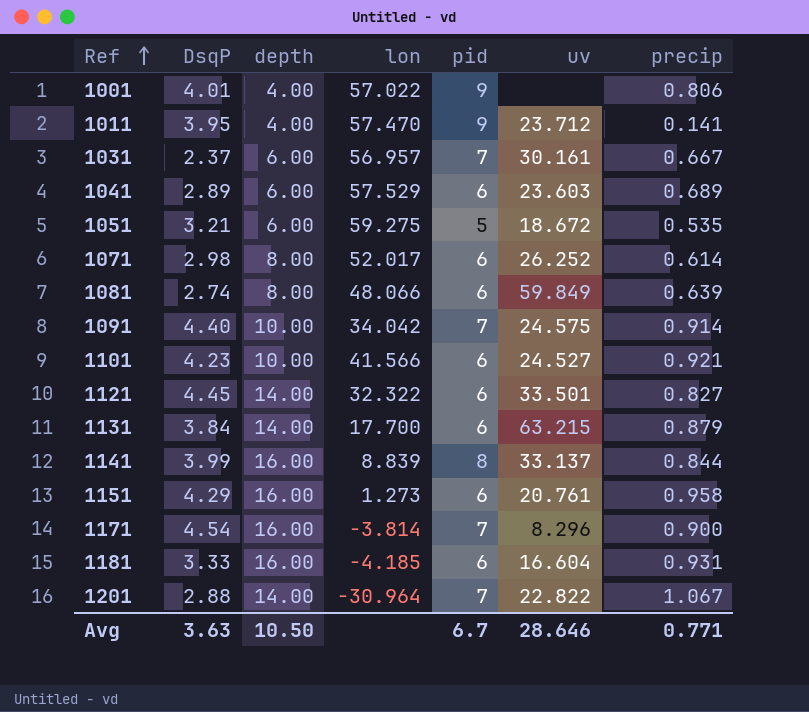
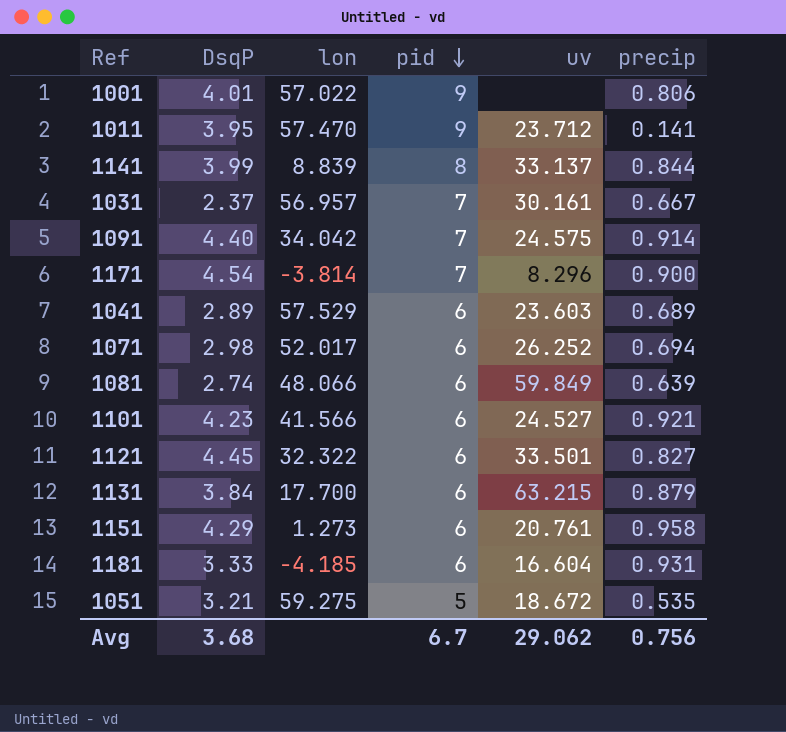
row order: Ref ascending -> pid descending
column depth | position: 3 -> none
row 1201: 2.88 | 14.00 | -30.964 | 7 | 22.822 | 1.067 -> none
1071 | precip: 0.614 -> 0.694
Avg | DsqP: 3.63 -> 3.68
Avg | uv: 28.646 -> 29.062
Avg | precip: 0.771 -> 0.756

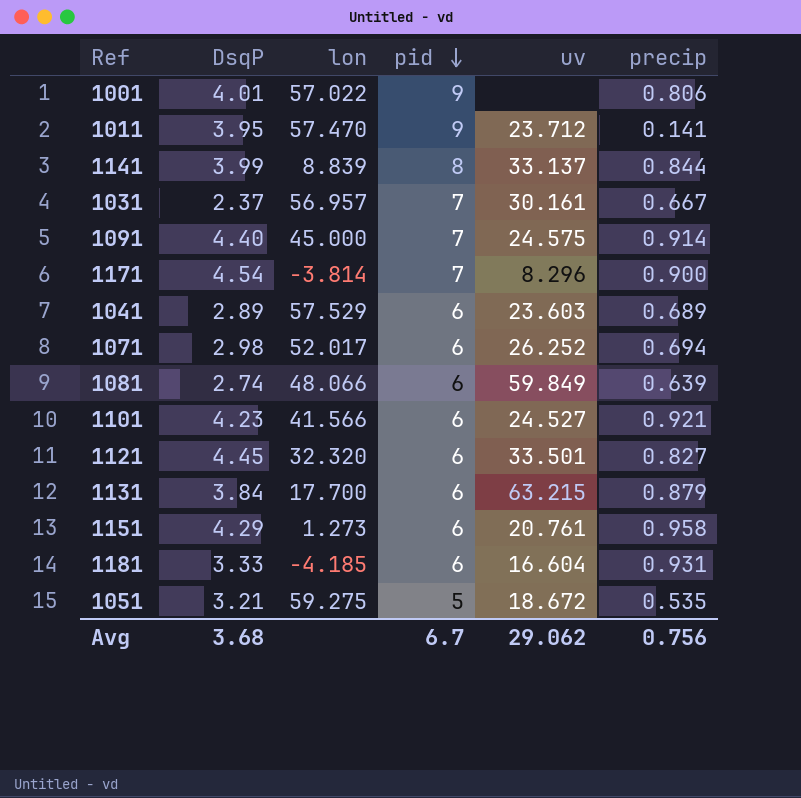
1091 | lon: 34.042 -> 45.000
1121 | lon: 32.322 -> 32.320

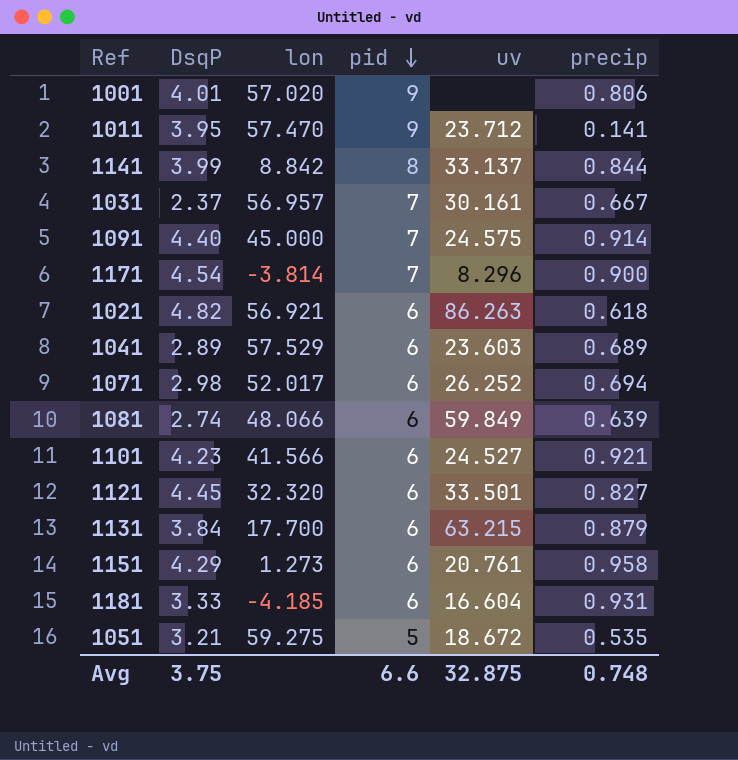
1001 | lon: 57.022 -> 57.020
1141 | lon: 8.839 -> 8.842
row 1021: none -> 4.82 | 56.921 | 6 | 86.263 | 0.618
Avg | DsqP: 3.68 -> 3.75
Avg | pid: 6.7 -> 6.6
Avg | uv: 29.062 -> 32.875
Avg | precip: 0.756 -> 0.748

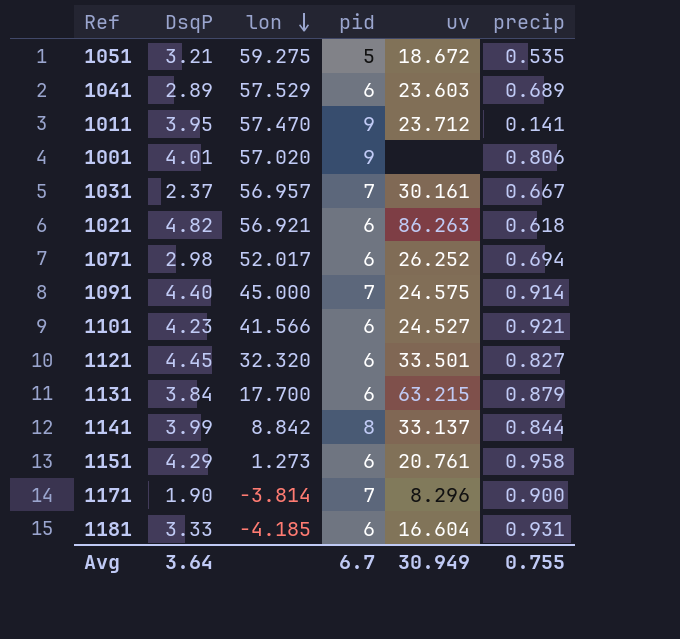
row order: pid descending -> lon descending
row 1081: 2.74 | 48.066 | 6 | 59.849 | 0.639 -> none
1171 | DsqP: 4.54 -> 1.90
Avg | DsqP: 3.75 -> 3.64
Avg | pid: 6.6 -> 6.7
Avg | uv: 32.875 -> 30.949
Avg | precip: 0.748 -> 0.755

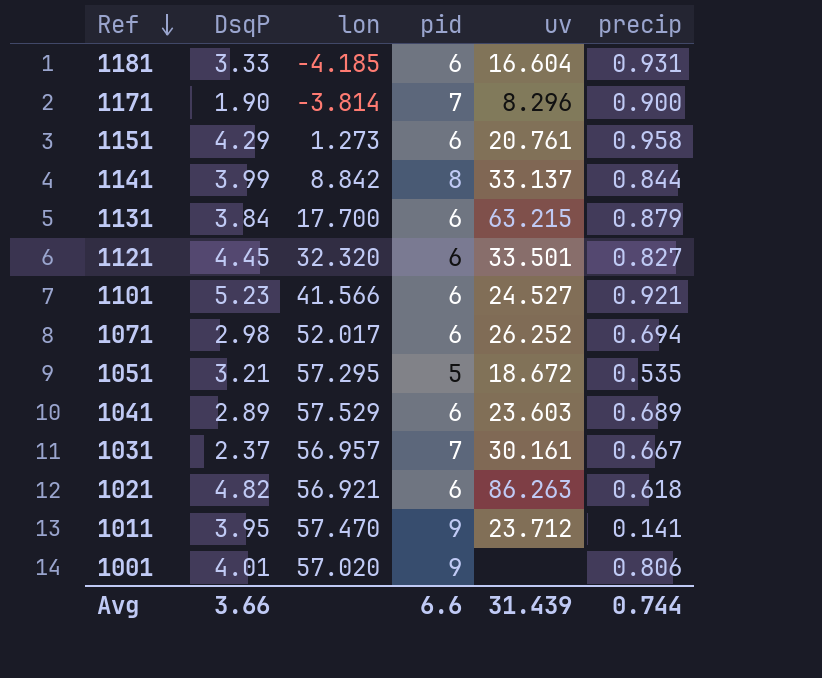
row order: lon descending -> Ref descending
row 1091: 4.40 | 45.000 | 7 | 24.575 | 0.914 -> none
1101 | DsqP: 4.23 -> 5.23
1051 | lon: 59.275 -> 57.295
Avg | DsqP: 3.64 -> 3.66
Avg | pid: 6.7 -> 6.6
Avg | uv: 30.949 -> 31.439
Avg | precip: 0.755 -> 0.744

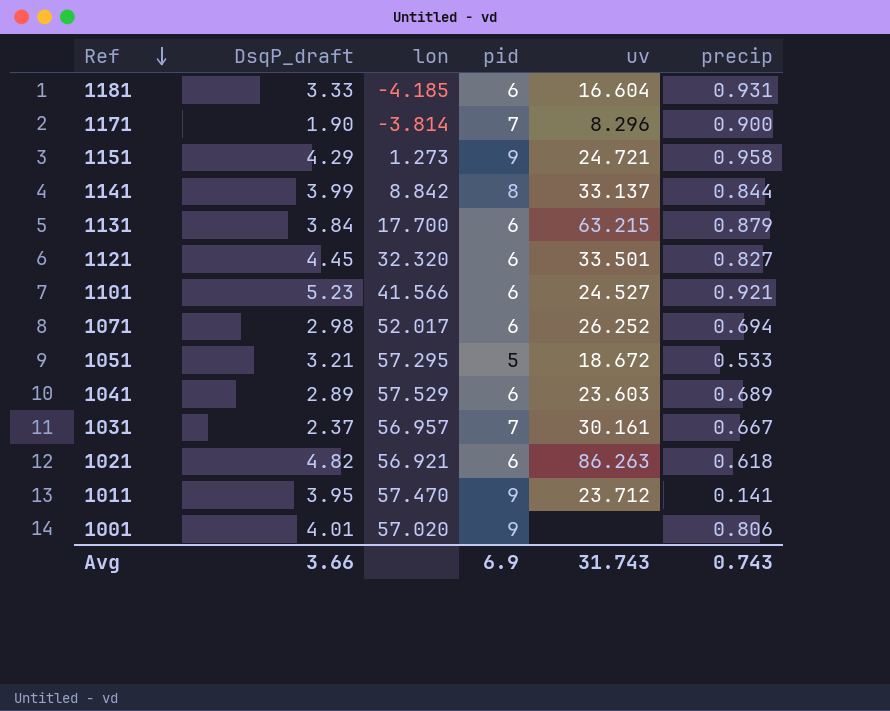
column name: DsqP -> DsqP_draft
1151 | pid: 6 -> 9
1151 | uv: 20.761 -> 24.721
1051 | precip: 0.535 -> 0.533
Avg | pid: 6.6 -> 6.9
Avg | uv: 31.439 -> 31.743
Avg | precip: 0.744 -> 0.743

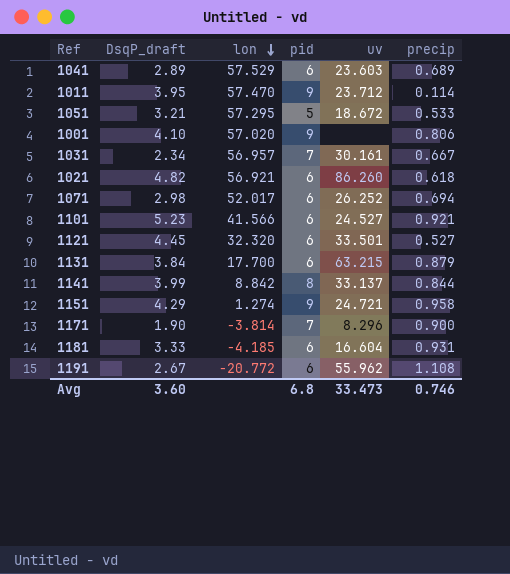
row order: Ref descending -> lon descending
1011 | precip: 0.141 -> 0.114
1001 | DsqP_draft: 4.01 -> 4.10
1031 | DsqP_draft: 2.37 -> 2.34
1021 | uv: 86.263 -> 86.260
1121 | precip: 0.827 -> 0.527
1151 | lon: 1.273 -> 1.274
row 1191: none -> 2.67 | -20.772 | 6 | 55.962 | 1.108
Avg | DsqP_draft: 3.66 -> 3.60
Avg | pid: 6.9 -> 6.8
Avg | uv: 31.743 -> 33.473
Avg | precip: 0.743 -> 0.746

